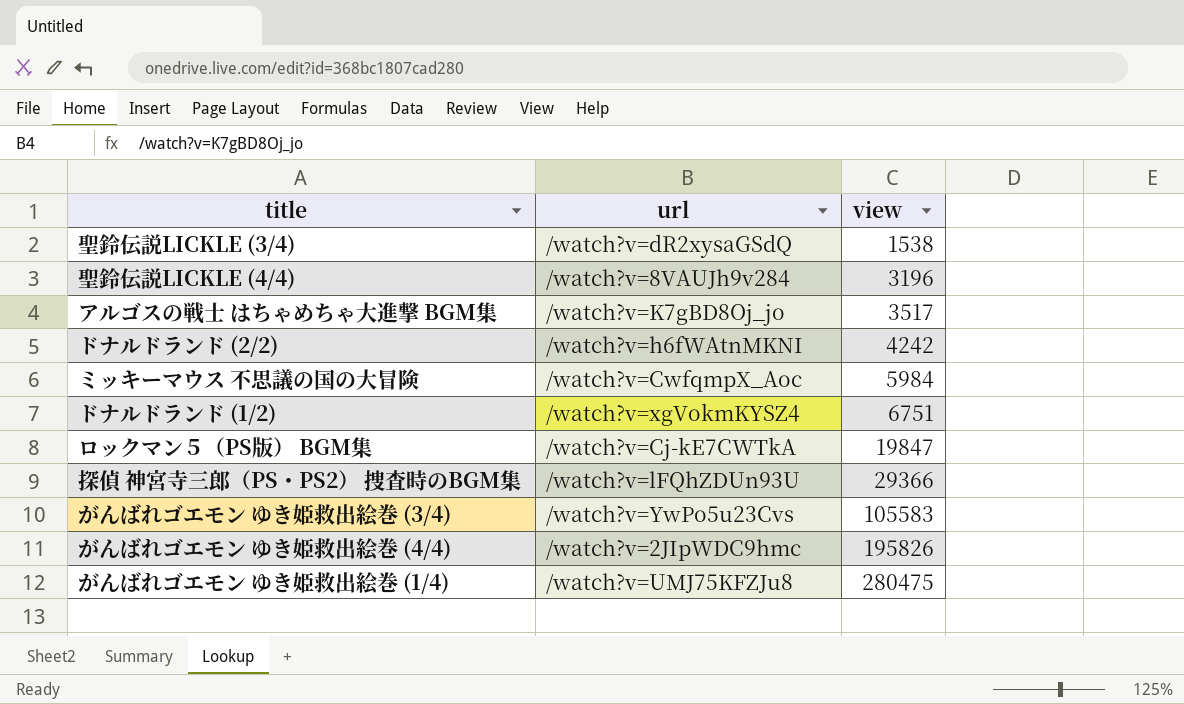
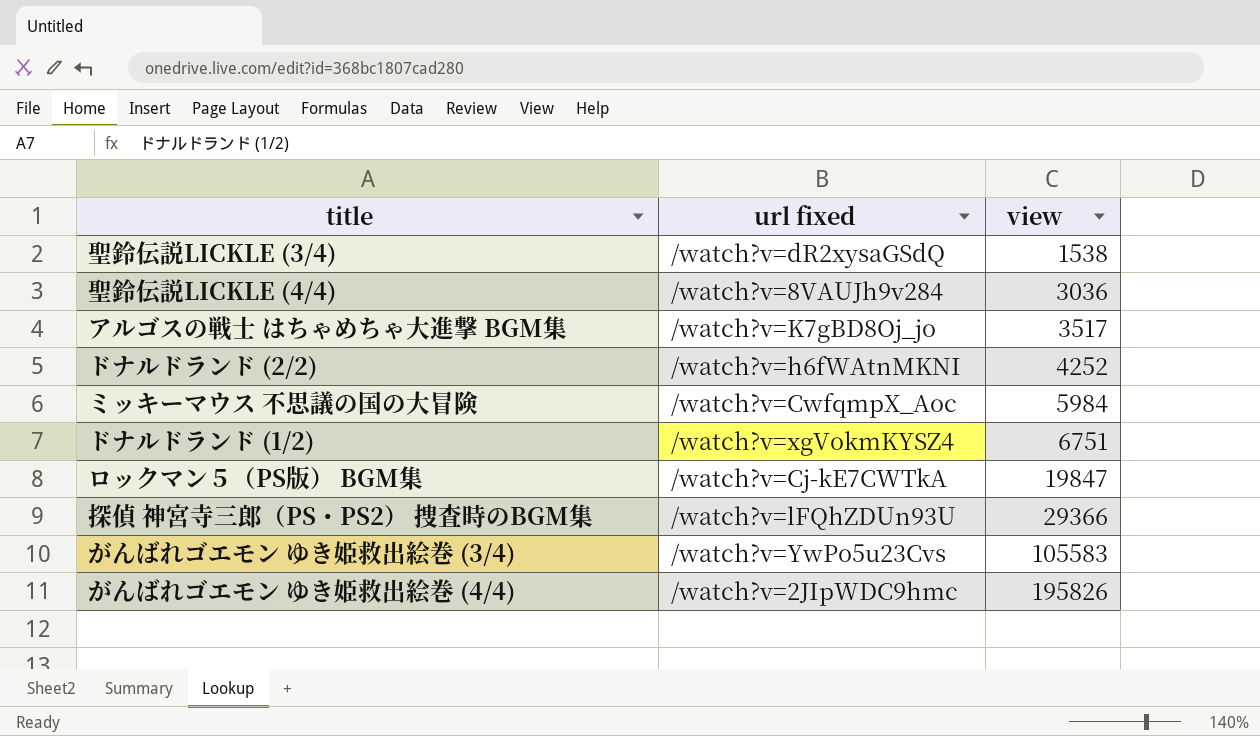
column name: url -> url fixed
row がんばれゴエモン ゆき姫救出絵巻 (1/4): /watch?v=UMJ75KFZJu8 | 280475 -> none
聖鈴伝説LICKLE (4/4) | view: 3196 -> 3036
ドナルドランド (2/2) | view: 4242 -> 4252

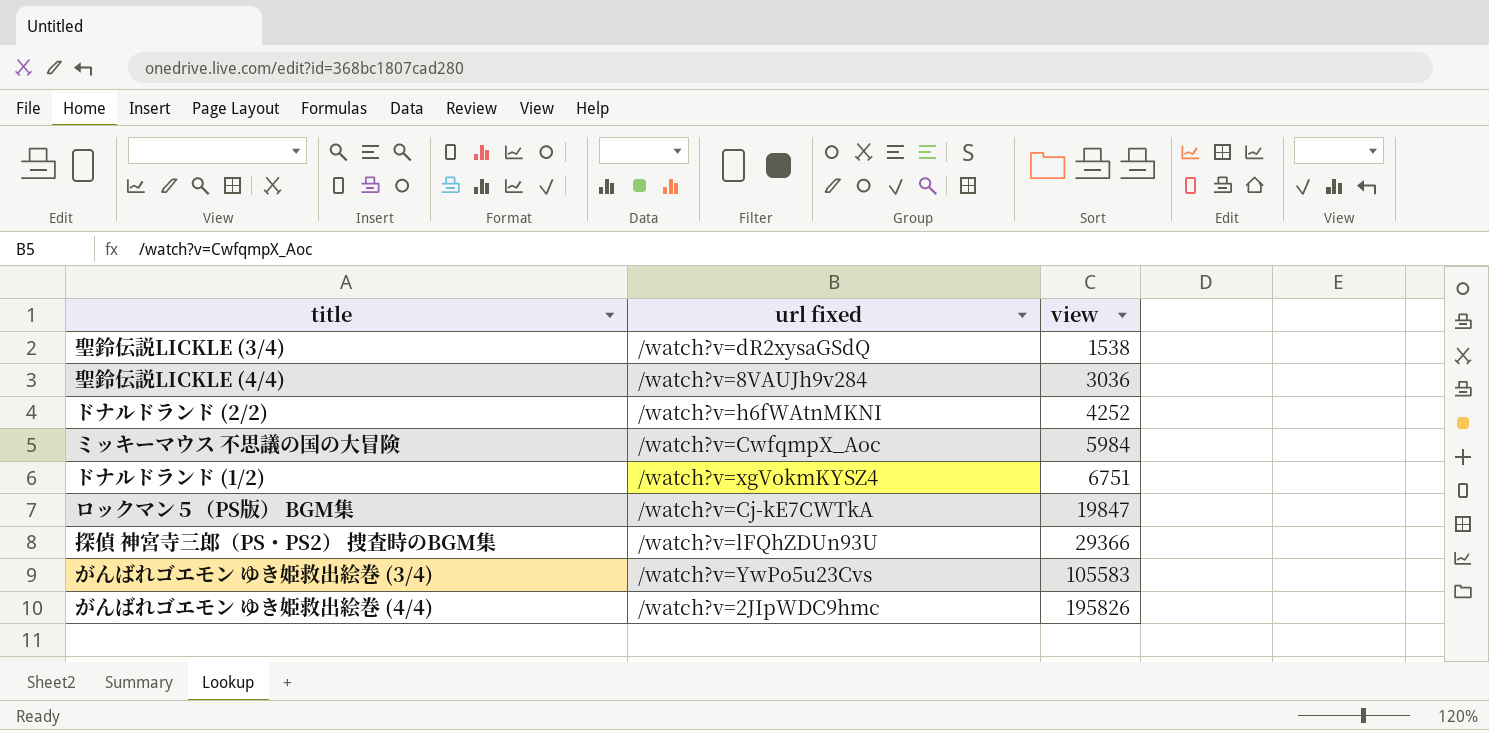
row アルゴスの戦士 はちゃめちゃ大進撃 BGM集: /watch?v=K7gBD8Oj_jo | 3517 -> none

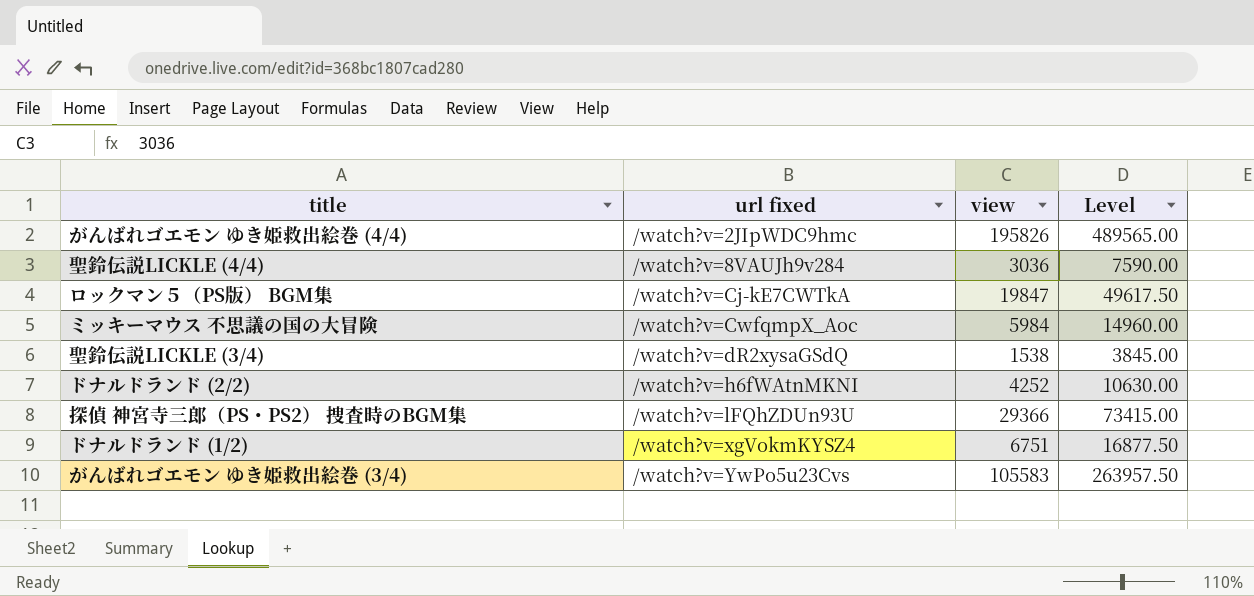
row order: view ascending -> url fixed ascending
column Level | formula: none -> [view] * 2.5

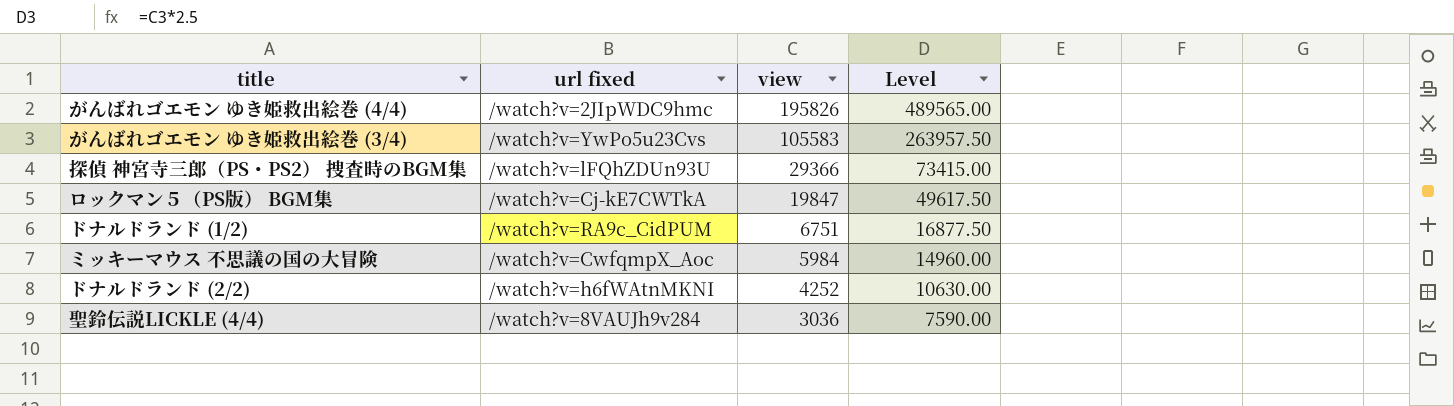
row order: url fixed ascending -> view descending
row 聖鈴伝説LICKLE (3/4): /watch?v=dR2xysaGSdQ | 1538 | 3845.00 -> none
ドナルドランド (1/2) | url fixed: /watch?v=xgVokmKYSZ4 -> /watch?v=RA9c_CidPUM

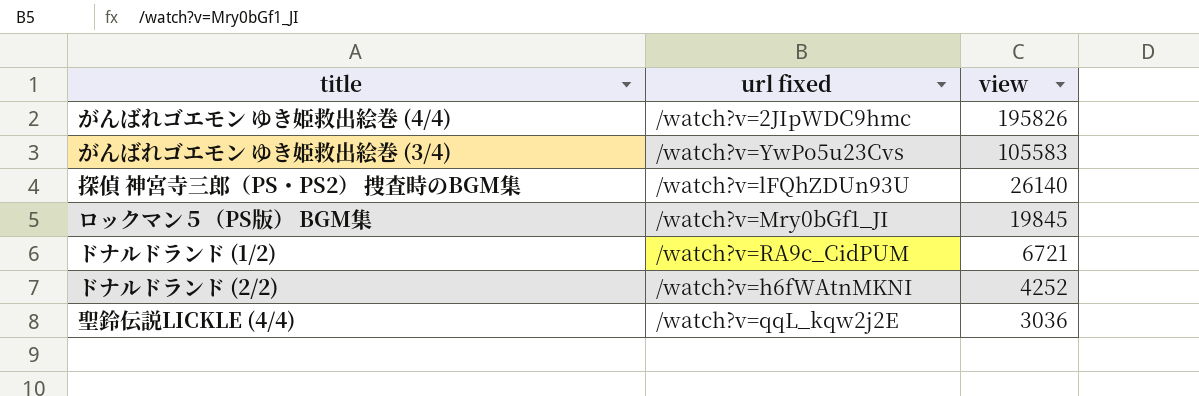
column Level | formula: [view] * 2.5 -> none
row ミッキーマウス 不思議の国の大冒険: /watch?v=CwfqmpX_Aoc | 5984 | 14960.00 -> none
探偵 神宮寺三郎（PS・PS2） 捜査時のBGM集 | view: 29366 -> 26140
ロックマン５（PS版） BGM集 | url fixed: /watch?v=Cj-kE7CWTkA -> /watch?v=Mry0bGf1_JI
ロックマン５（PS版） BGM集 | view: 19847 -> 19845
ドナルドランド (1/2) | view: 6751 -> 6721
聖鈴伝説LICKLE (4/4) | url fixed: /watch?v=8VAUJh9v284 -> /watch?v=qqL_kqw2j2E

